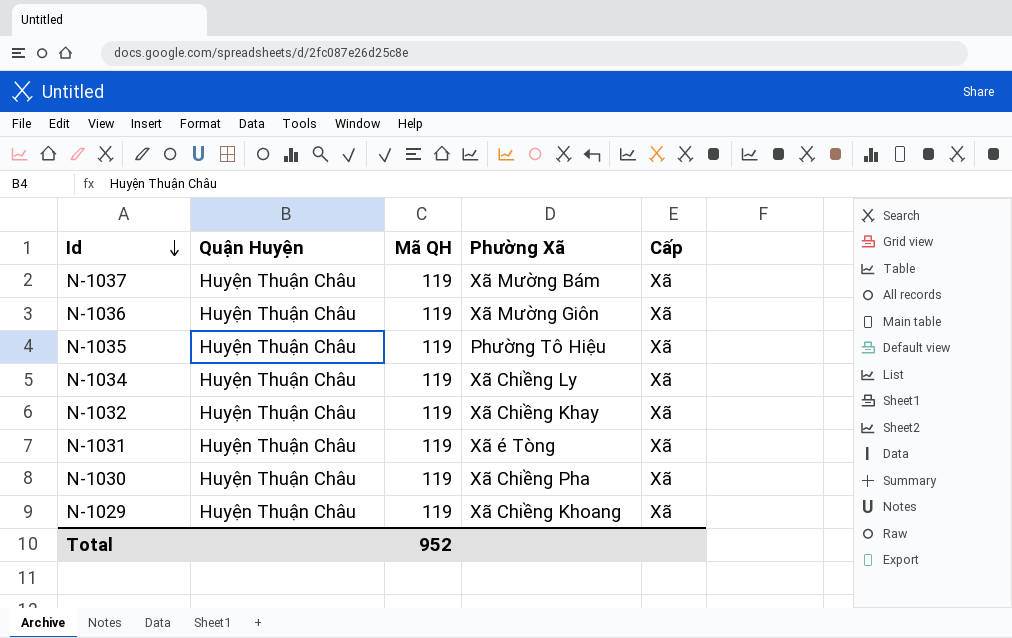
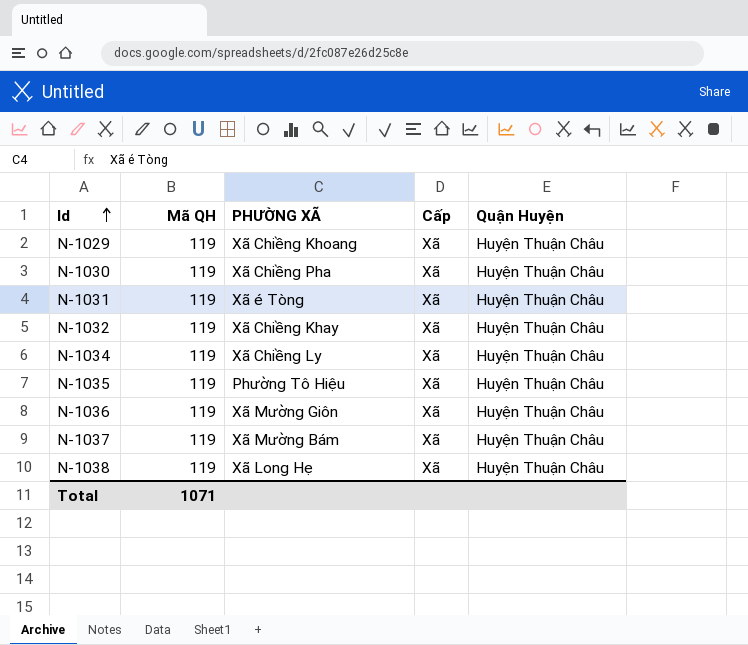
row order: Id descending -> Id ascending
column name: Phường Xã -> PHƯỜNG XÃ
column Quận Huyện | position: 2 -> 5
row N-1038: none -> 119 | Xã Long Hẹ | Xã | Huyện Thuận Châu
Total | Mã QH: 952 -> 1071

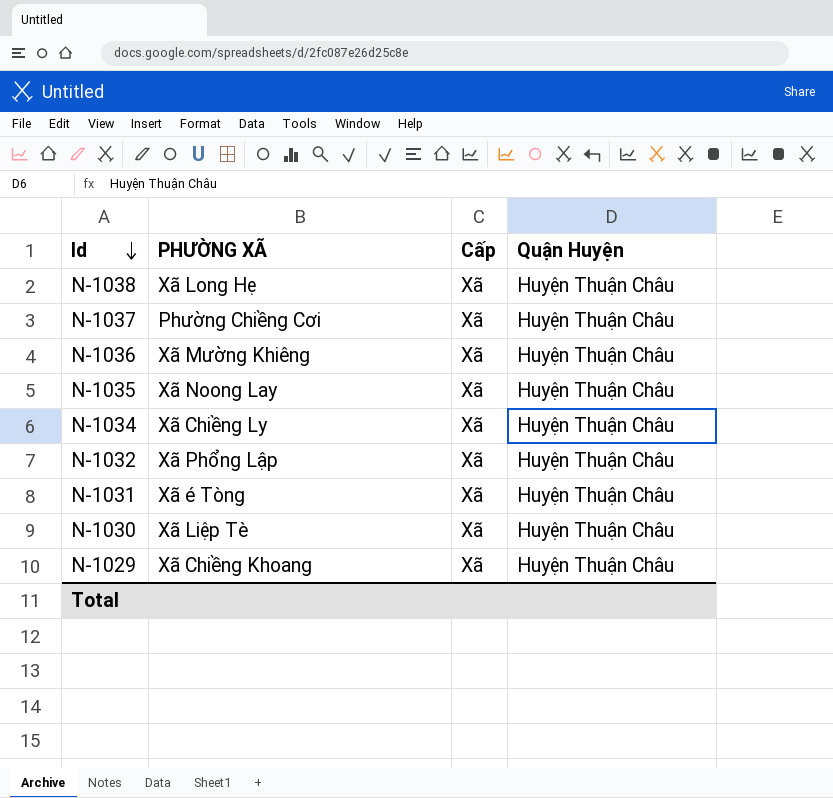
row order: Id ascending -> Id descending
column Mã QH | position: 2 -> none
N-1037 | PHƯỜNG XÃ: Xã Mường Bám -> Phường Chiềng Cơi
N-1036 | PHƯỜNG XÃ: Xã Mường Giôn -> Xã Mường Khiêng
N-1035 | PHƯỜNG XÃ: Phường Tô Hiệu -> Xã Noong Lay
N-1032 | PHƯỜNG XÃ: Xã Chiềng Khay -> Xã Phổng Lập
N-1030 | PHƯỜNG XÃ: Xã Chiềng Pha -> Xã Liệp Tè

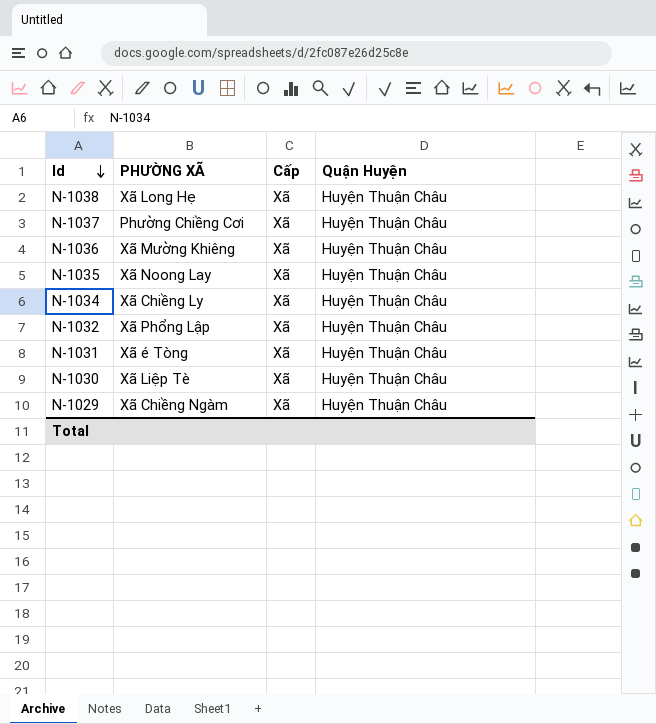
N-1029 | PHƯỜNG XÃ: Xã Chiềng Khoang -> Xã Chiềng Ngàm

